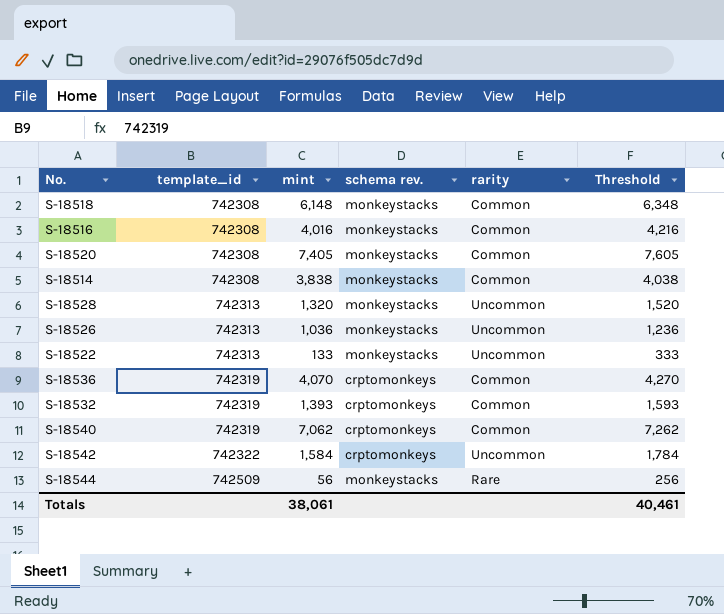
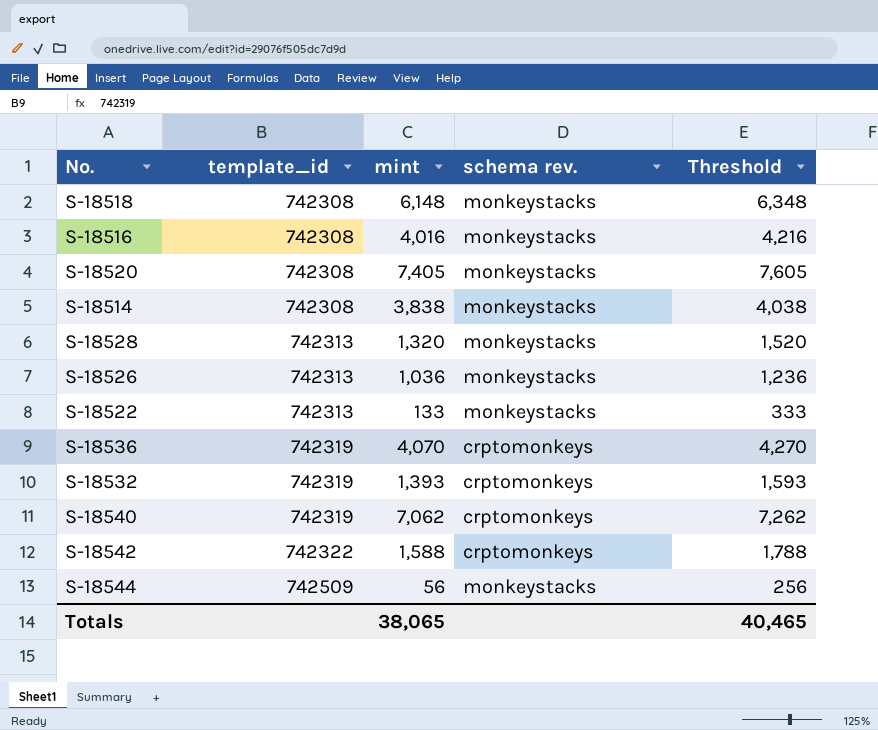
column rarity | position: 5 -> none
S-18542 | mint: 1,584 -> 1,588
S-18542 | Threshold: 1,784 -> 1,788
Totals | mint: 38,061 -> 38,065
Totals | Threshold: 40,461 -> 40,465

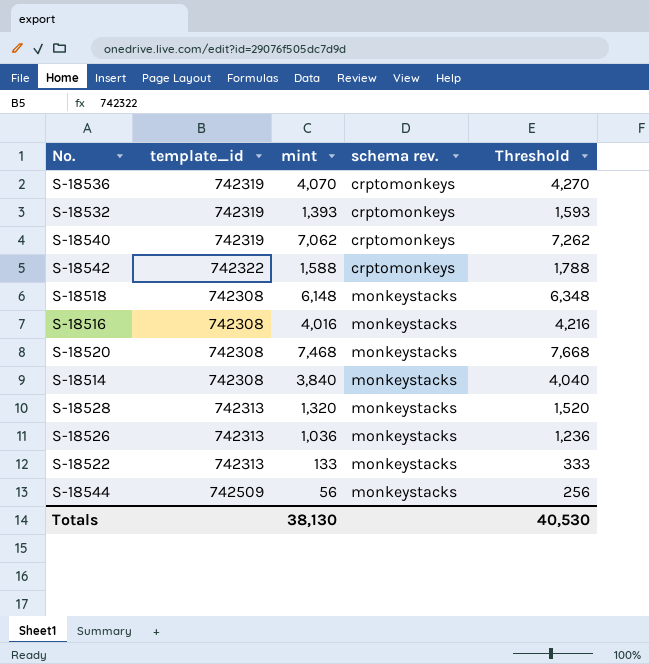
row order: template_id ascending -> schema rev. ascending
S-18520 | mint: 7,405 -> 7,468
S-18520 | Threshold: 7,605 -> 7,668
S-18514 | mint: 3,838 -> 3,840
S-18514 | Threshold: 4,038 -> 4,040
Totals | mint: 38,065 -> 38,130
Totals | Threshold: 40,465 -> 40,530

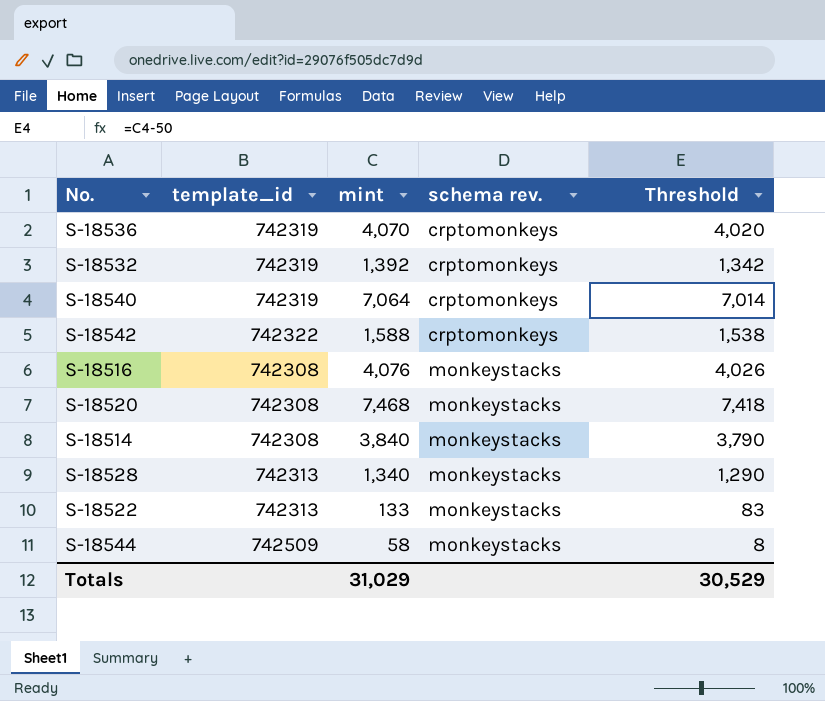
column Threshold | formula: [mint] + 200 -> [mint] - 50
row S-18518: 742308 | 6,148 | monkeystacks | 6,348 -> none
row S-18526: 742313 | 1,036 | monkeystacks | 1,236 -> none
S-18532 | mint: 1,393 -> 1,392
S-18540 | mint: 7,062 -> 7,064
S-18516 | mint: 4,016 -> 4,076
S-18528 | mint: 1,320 -> 1,340
S-18544 | mint: 56 -> 58
Totals | mint: 38,130 -> 31,029
Totals | Threshold: 40,530 -> 30,529

